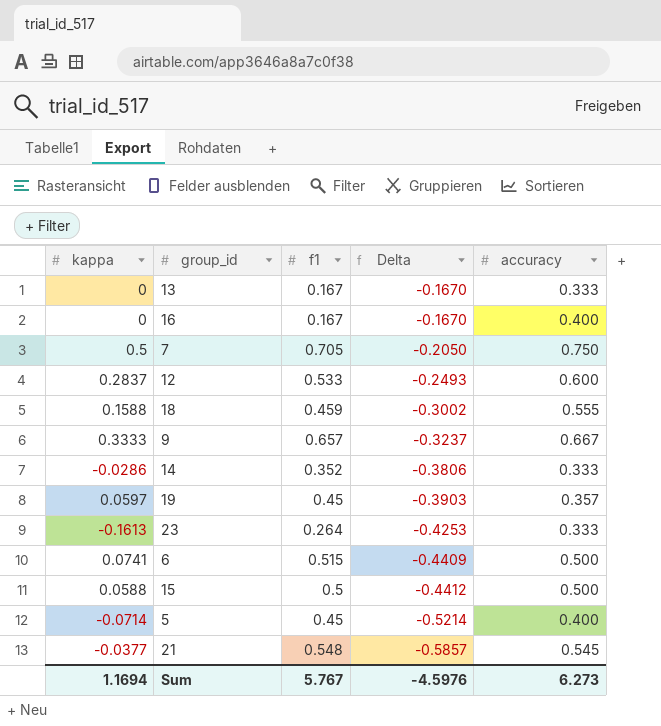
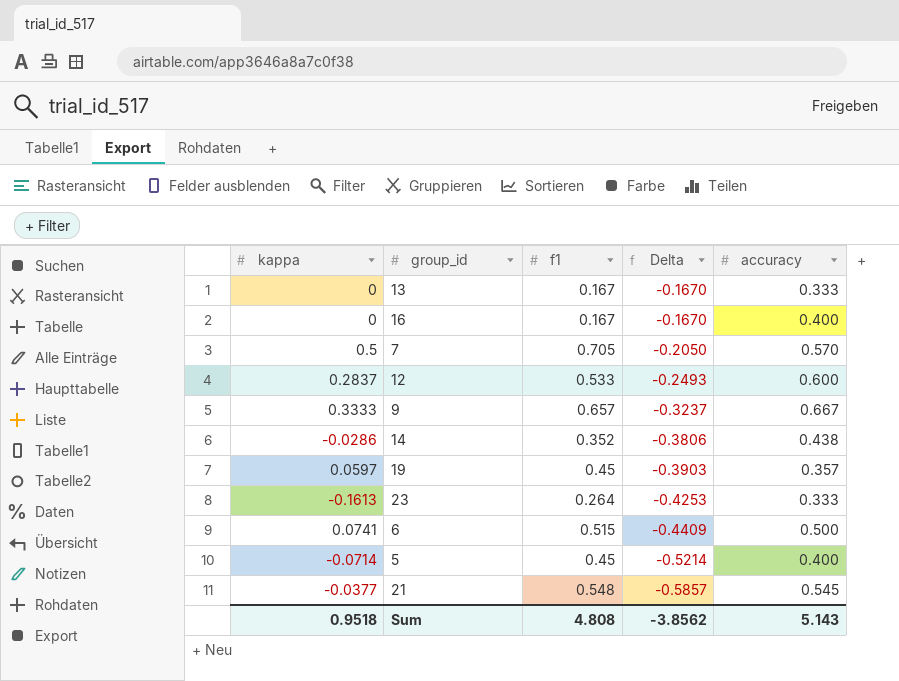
row 18: 0.1588 | 0.459 | -0.3002 | 0.555 -> none
row 15: 0.0588 | 0.5 | -0.4412 | 0.500 -> none
7 | accuracy: 0.750 -> 0.570
14 | accuracy: 0.333 -> 0.438
Sum | kappa: 1.1694 -> 0.9518
Sum | f1: 5.767 -> 4.808
Sum | Delta: -4.5976 -> -3.8562
Sum | accuracy: 6.273 -> 5.143

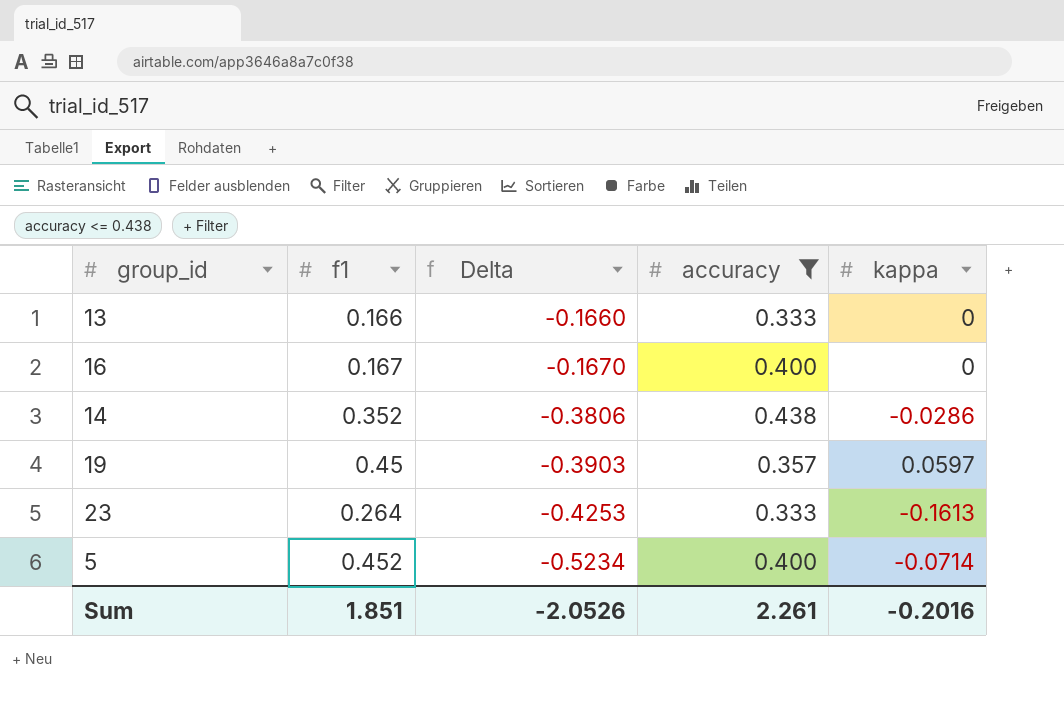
filter: none -> accuracy <= 0.438
column kappa | position: 1 -> 5
13 | f1: 0.167 -> 0.166
13 | Delta: -0.1670 -> -0.1660
5 | f1: 0.45 -> 0.452
5 | Delta: -0.5214 -> -0.5234
Sum | f1: 4.808 -> 1.851
Sum | Delta: -3.8562 -> -2.0526
Sum | accuracy: 5.143 -> 2.261
Sum | kappa: 0.9518 -> -0.2016

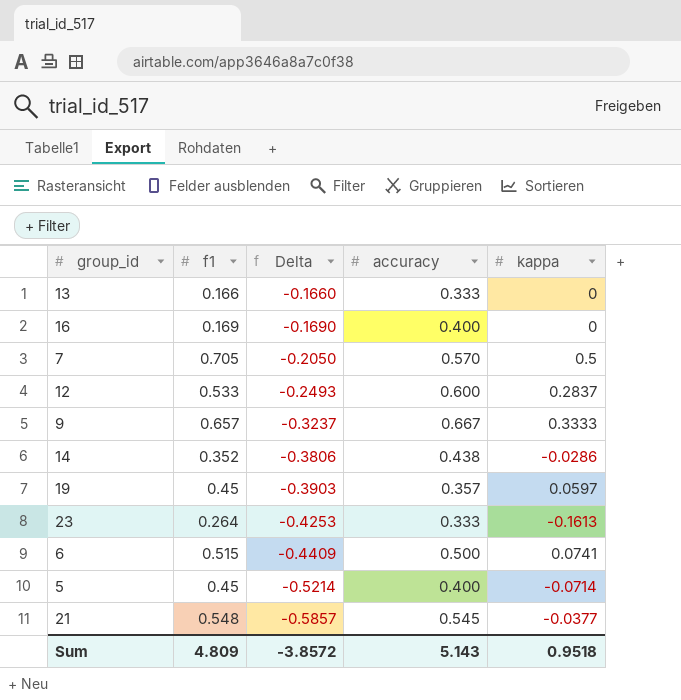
filter: accuracy <= 0.438 -> none
16 | f1: 0.167 -> 0.169
16 | Delta: -0.1670 -> -0.1690
5 | f1: 0.452 -> 0.45
5 | Delta: -0.5234 -> -0.5214
Sum | f1: 1.851 -> 4.809
Sum | Delta: -2.0526 -> -3.8572
Sum | accuracy: 2.261 -> 5.143
Sum | kappa: -0.2016 -> 0.9518

